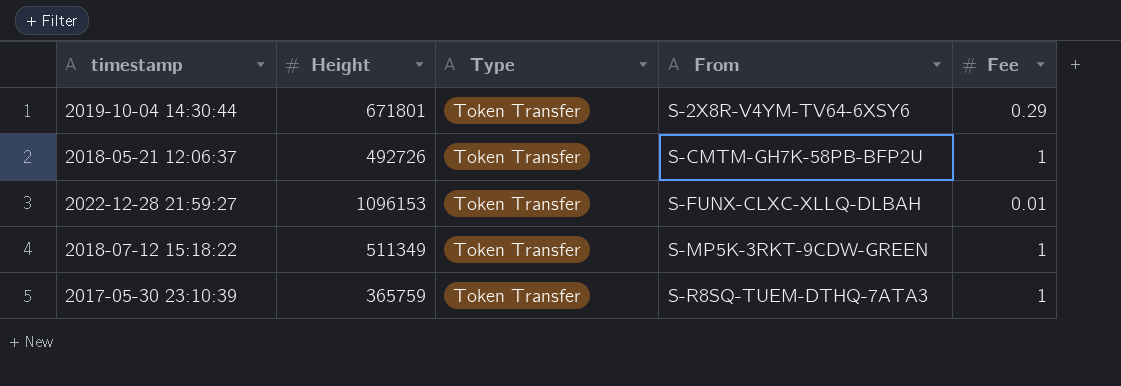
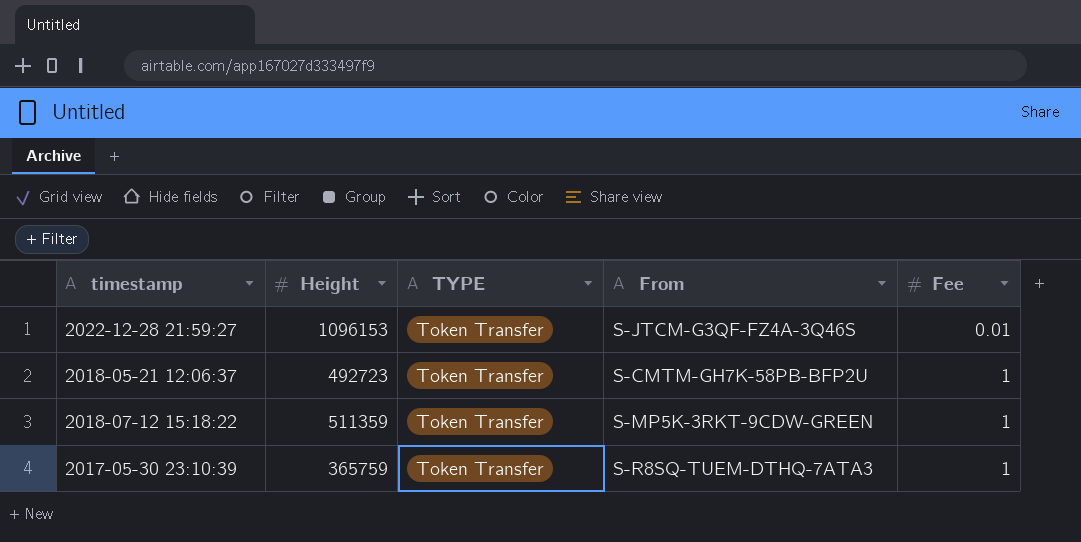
row order: From ascending -> Fee ascending
column name: Type -> TYPE
row 2019-10-04 14:30:44: 671801 | Token Transfer | S-2X8R-V4YM-TV64-6XSY6 | 0.29 -> none
2022-12-28 21:59:27 | From: S-FUNX-CLXC-XLLQ-DLBAH -> S-JTCM-G3QF-FZ4A-3Q46S
2018-05-21 12:06:37 | Height: 492726 -> 492723
2018-07-12 15:18:22 | Height: 511349 -> 511359

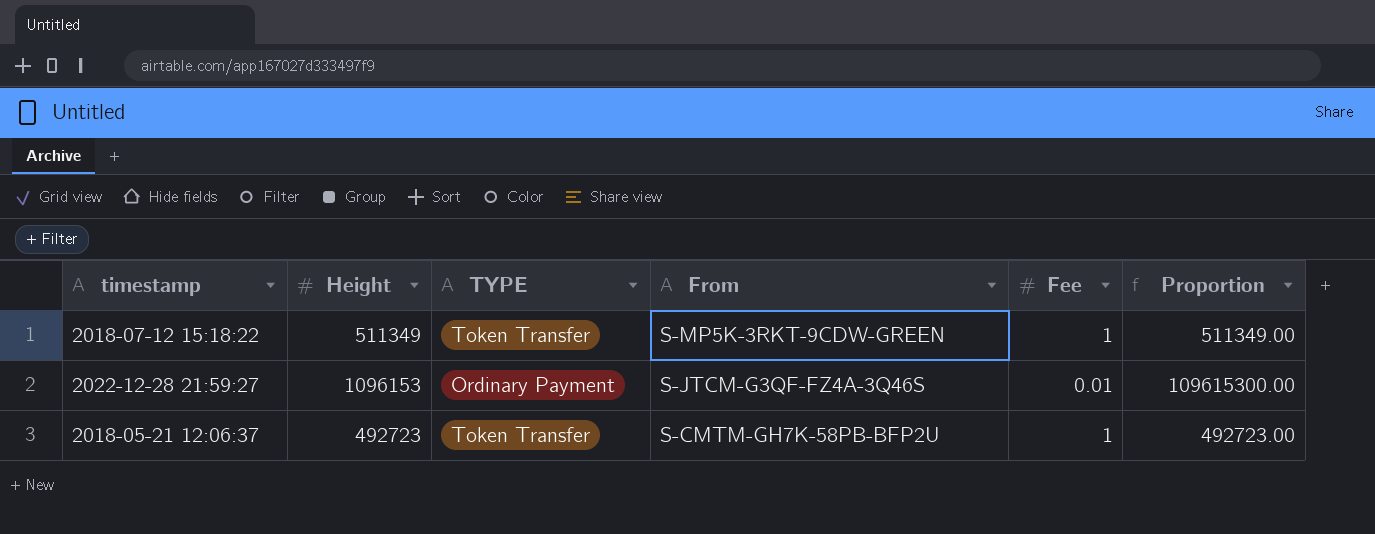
row order: Fee ascending -> From descending
column Proportion | formula: none -> [Height] / [Fee]
row 2017-05-30 23:10:39: 365759 | Token Transfer | S-R8SQ-TUEM-DTHQ-7ATA3 | 1 -> none
2018-07-12 15:18:22 | Height: 511359 -> 511349
2022-12-28 21:59:27 | TYPE: Token Transfer -> Ordinary Payment

